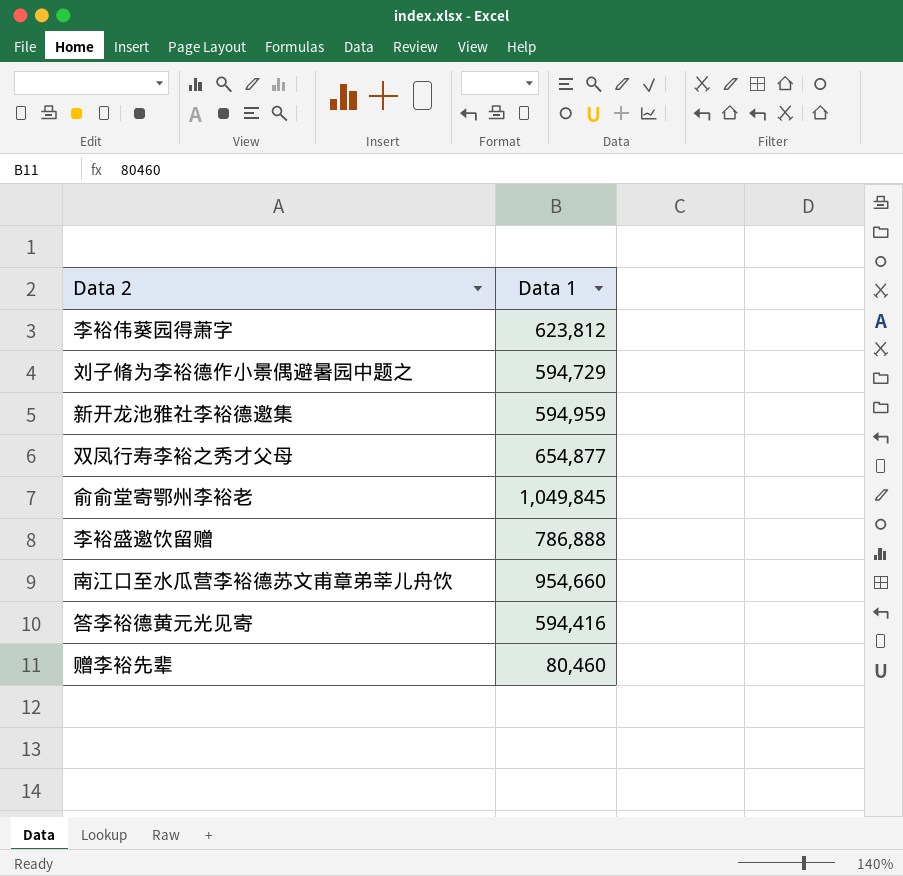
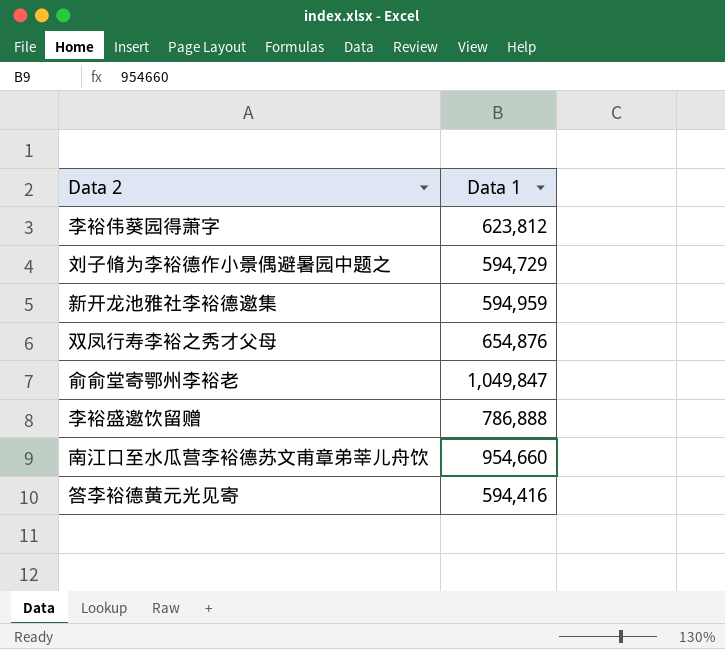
row 赠李裕先辈: 80,460 -> none
双凤行寿李裕之秀才父母 | Data 1: 654,877 -> 654,876
俞俞堂寄鄂州李裕老 | Data 1: 1,049,845 -> 1,049,847

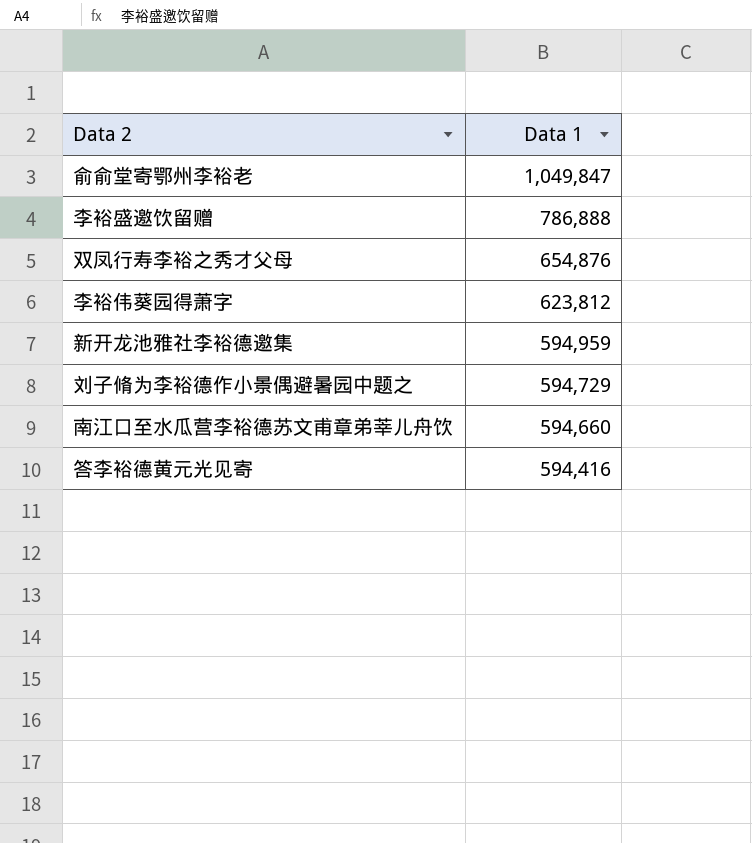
row order: none -> Data 1 descending
南江口至水瓜营李裕德苏文甫章弟莘儿舟饮 | Data 1: 954,660 -> 594,660

